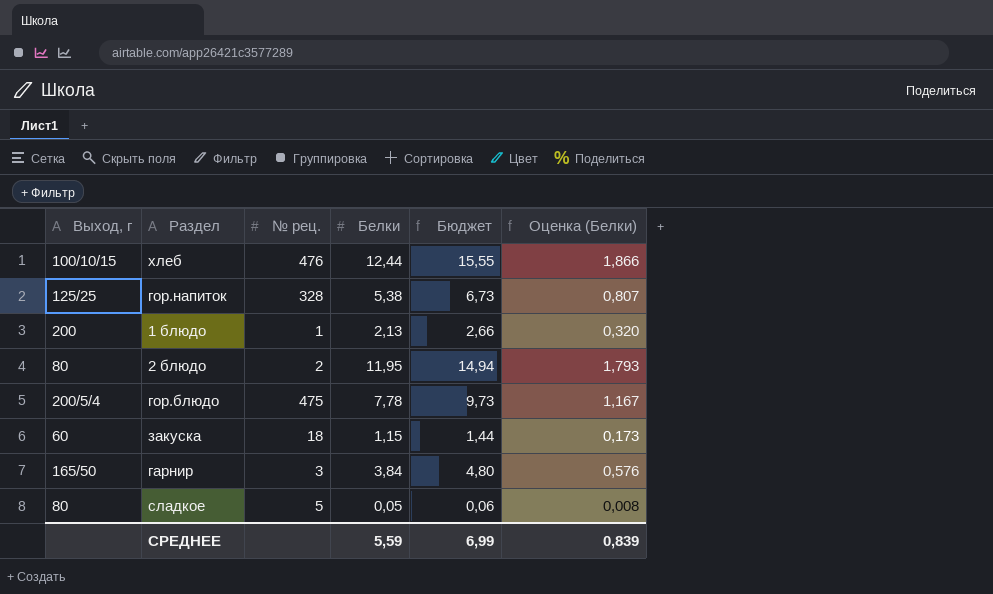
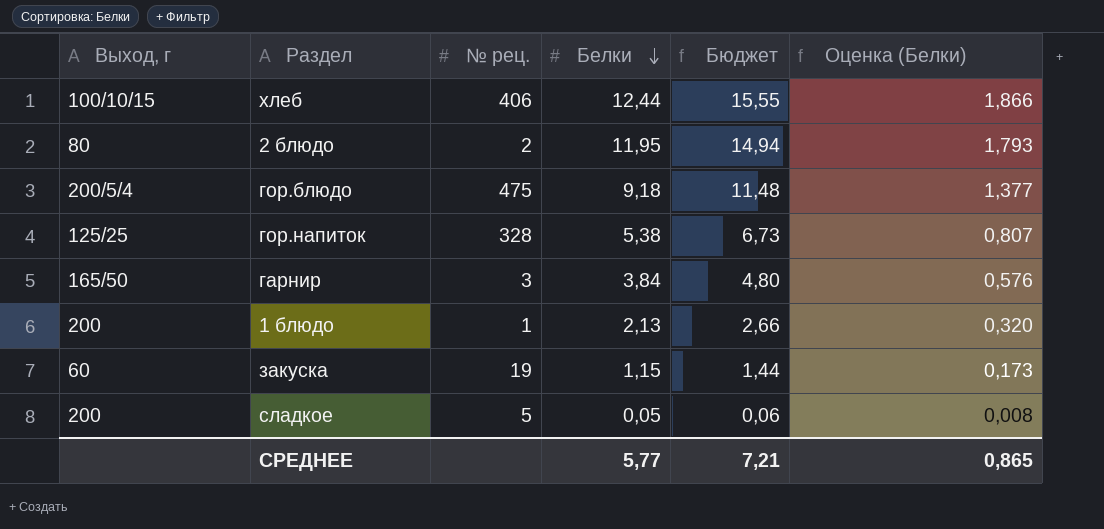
row order: none -> Белки descending
хлеб | № рец.: 476 -> 406
гор.блюдо | Белки: 7,78 -> 9,18
гор.блюдо | Бюджет: 9,73 -> 11,48
гор.блюдо | Оценка (Белки): 1,167 -> 1,377
закуска | № рец.: 18 -> 19
сладкое | Выход, г: 80 -> 200
СРЕДНЕЕ | Белки: 5,59 -> 5,77
СРЕДНЕЕ | Бюджет: 6,99 -> 7,21
СРЕДНЕЕ | Оценка (Белки): 0,839 -> 0,865

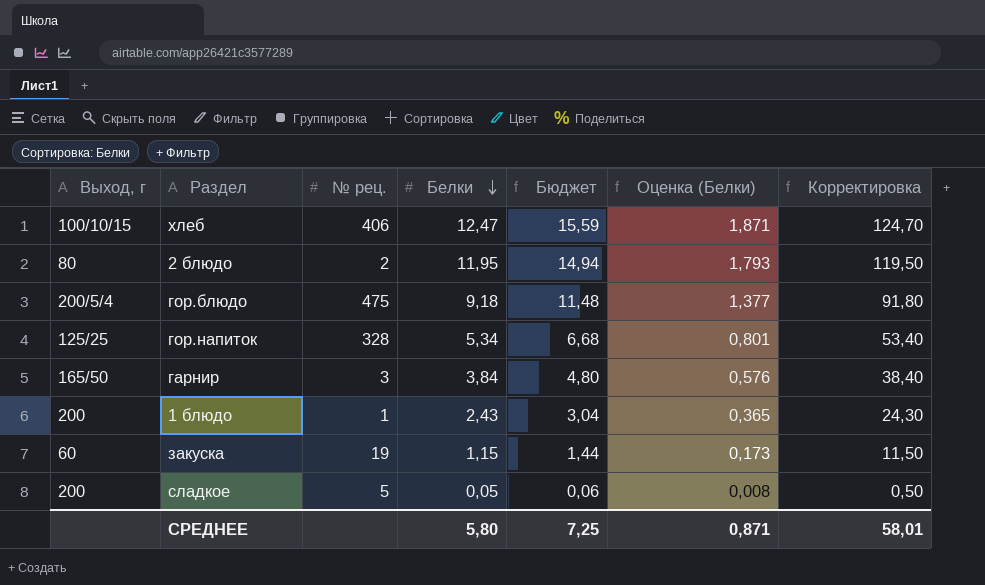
column Корректировка | formula: none -> [Белки] * 10
хлеб | Белки: 12,44 -> 12,47
хлеб | Бюджет: 15,55 -> 15,59
хлеб | Оценка (Белки): 1,866 -> 1,871
гор.напиток | Белки: 5,38 -> 5,34
гор.напиток | Бюджет: 6,73 -> 6,68
гор.напиток | Оценка (Белки): 0,807 -> 0,801
1 блюдо | Белки: 2,13 -> 2,43
1 блюдо | Бюджет: 2,66 -> 3,04
1 блюдо | Оценка (Белки): 0,320 -> 0,365
СРЕДНЕЕ | Белки: 5,77 -> 5,80
СРЕДНЕЕ | Бюджет: 7,21 -> 7,25
СРЕДНЕЕ | Оценка (Белки): 0,865 -> 0,871

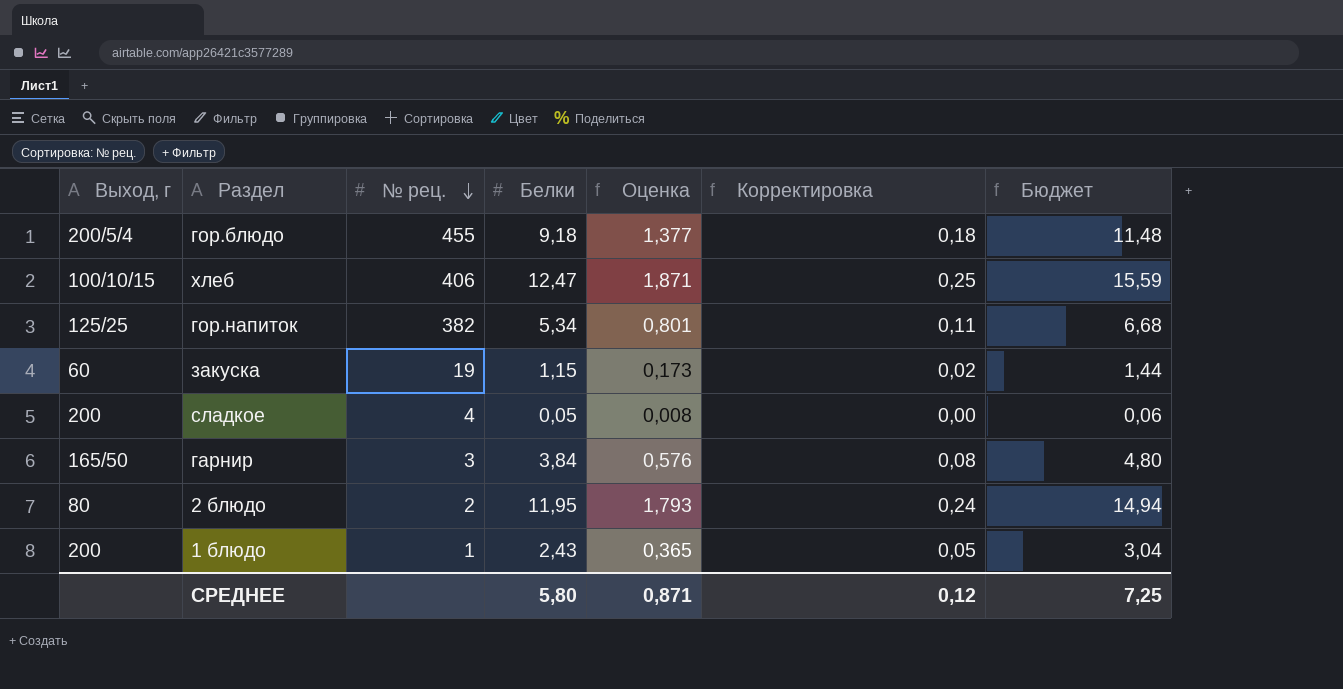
row order: Белки descending -> № рец. descending
column name: Оценка (Белки) -> Оценка
column Корректировка | formula: [Белки] * 10 -> [Белки] * 0,02
column Бюджет | position: 5 -> 7
гор.блюдо | № рец.: 475 -> 455
гор.напиток | № рец.: 328 -> 382
сладкое | № рец.: 5 -> 4
СРЕДНЕЕ | Корректировка: 58,01 -> 0,12

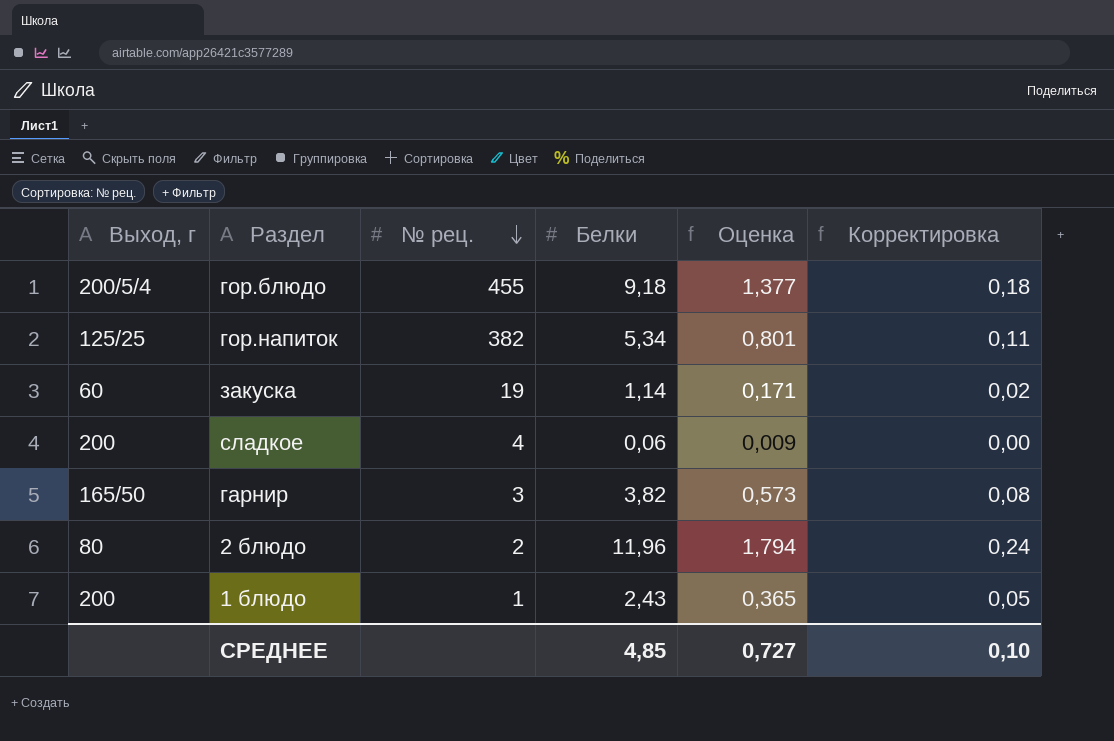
column Бюджет | formula: [Белки] * 1,25 -> none
row хлеб: 100/10/15 | 406 | 12,47 | 1,871 | 0,25 | 15,59 -> none
закуска | Белки: 1,15 -> 1,14
закуска | Оценка: 0,173 -> 0,171
сладкое | Белки: 0,05 -> 0,06
сладкое | Оценка: 0,008 -> 0,009
гарнир | Белки: 3,84 -> 3,82
гарнир | Оценка: 0,576 -> 0,573
2 блюдо | Белки: 11,95 -> 11,96
2 блюдо | Оценка: 1,793 -> 1,794
СРЕДНЕЕ | Белки: 5,80 -> 4,85
СРЕДНЕЕ | Оценка: 0,871 -> 0,727
СРЕДНЕЕ | Корректировка: 0,12 -> 0,10

